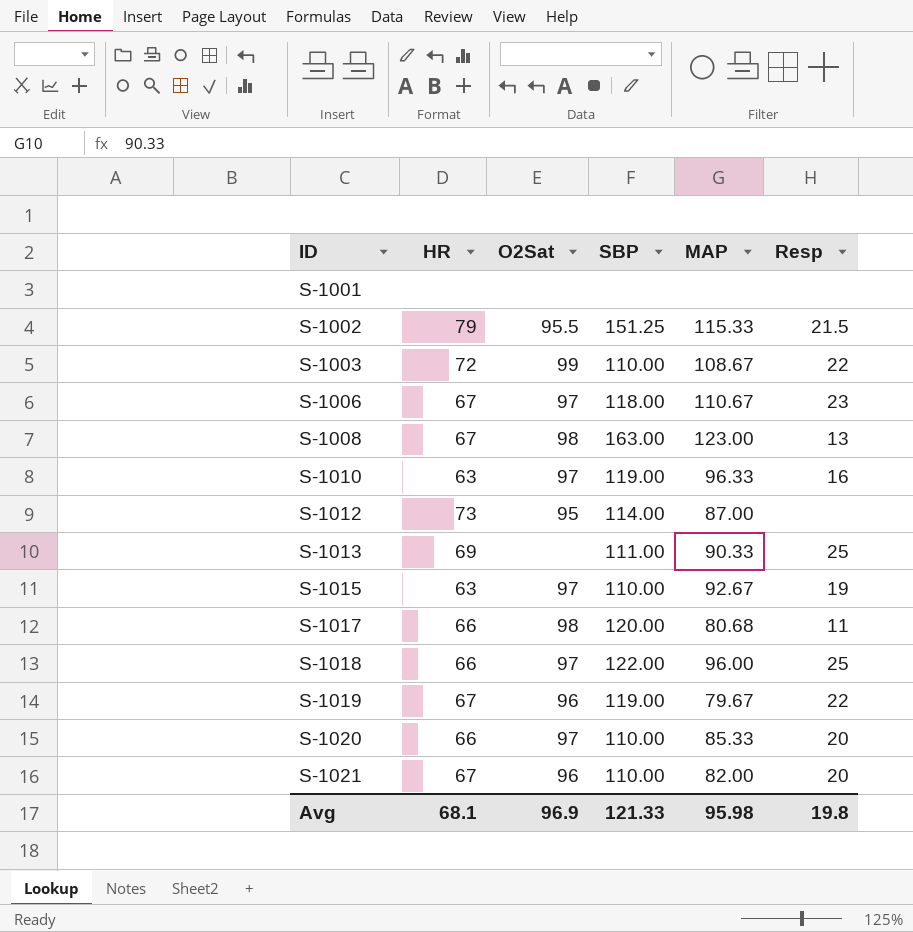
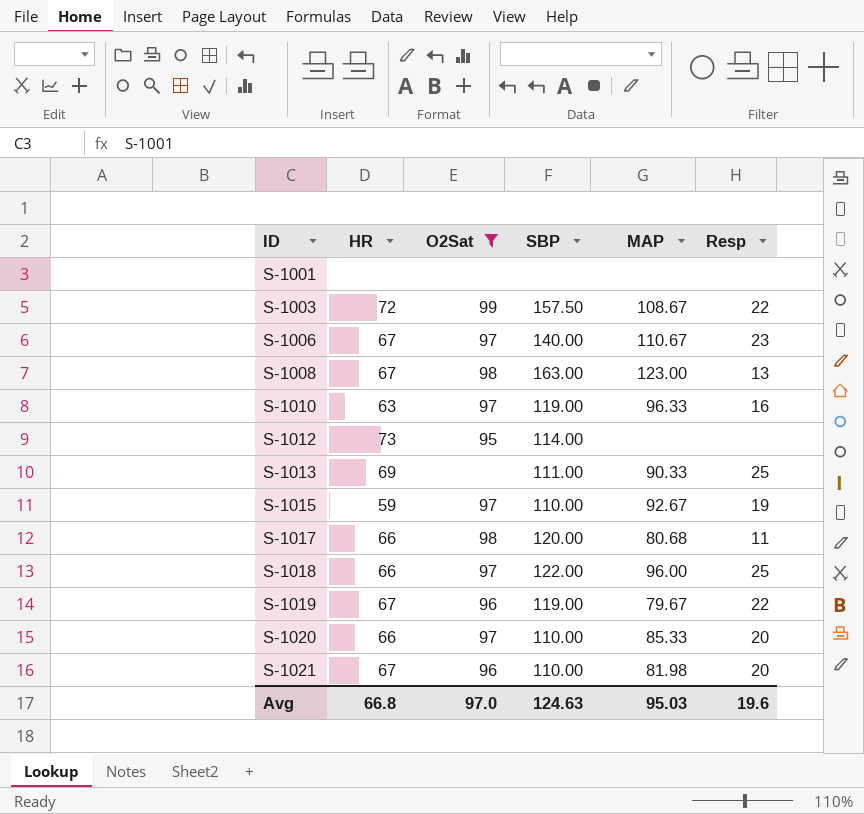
filter: none -> O2Sat != 95.5
S-1003 | SBP: 110.00 -> 157.50
S-1006 | SBP: 118.00 -> 140.00
S-1012 | MAP: 87.00 -> none
S-1015 | HR: 63 -> 59
S-1021 | MAP: 82.00 -> 81.98
Avg | HR: 68.1 -> 66.8
Avg | O2Sat: 96.9 -> 97.0
Avg | SBP: 121.33 -> 124.63
Avg | MAP: 95.98 -> 95.03
Avg | Resp: 19.8 -> 19.6

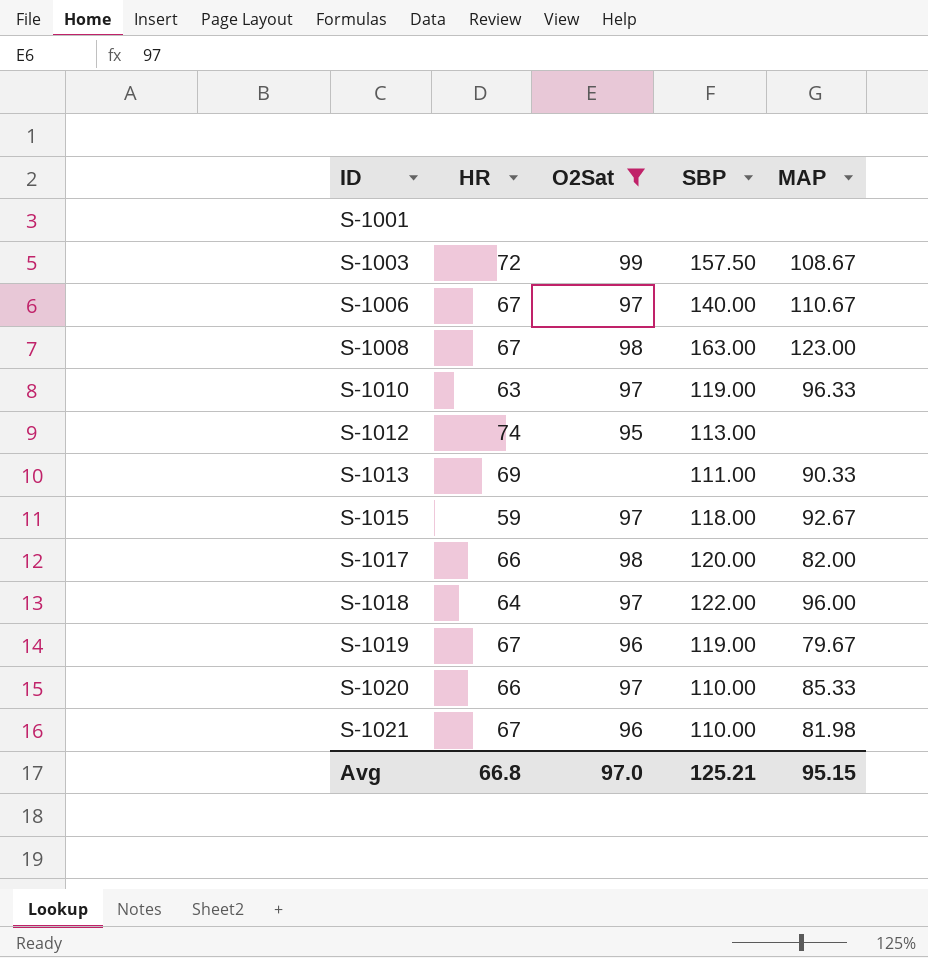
column Resp | position: 6 -> none
S-1012 | HR: 73 -> 74
S-1012 | SBP: 114.00 -> 113.00
S-1015 | SBP: 110.00 -> 118.00
S-1017 | MAP: 80.68 -> 82.00
S-1018 | HR: 66 -> 64
Avg | SBP: 124.63 -> 125.21
Avg | MAP: 95.03 -> 95.15

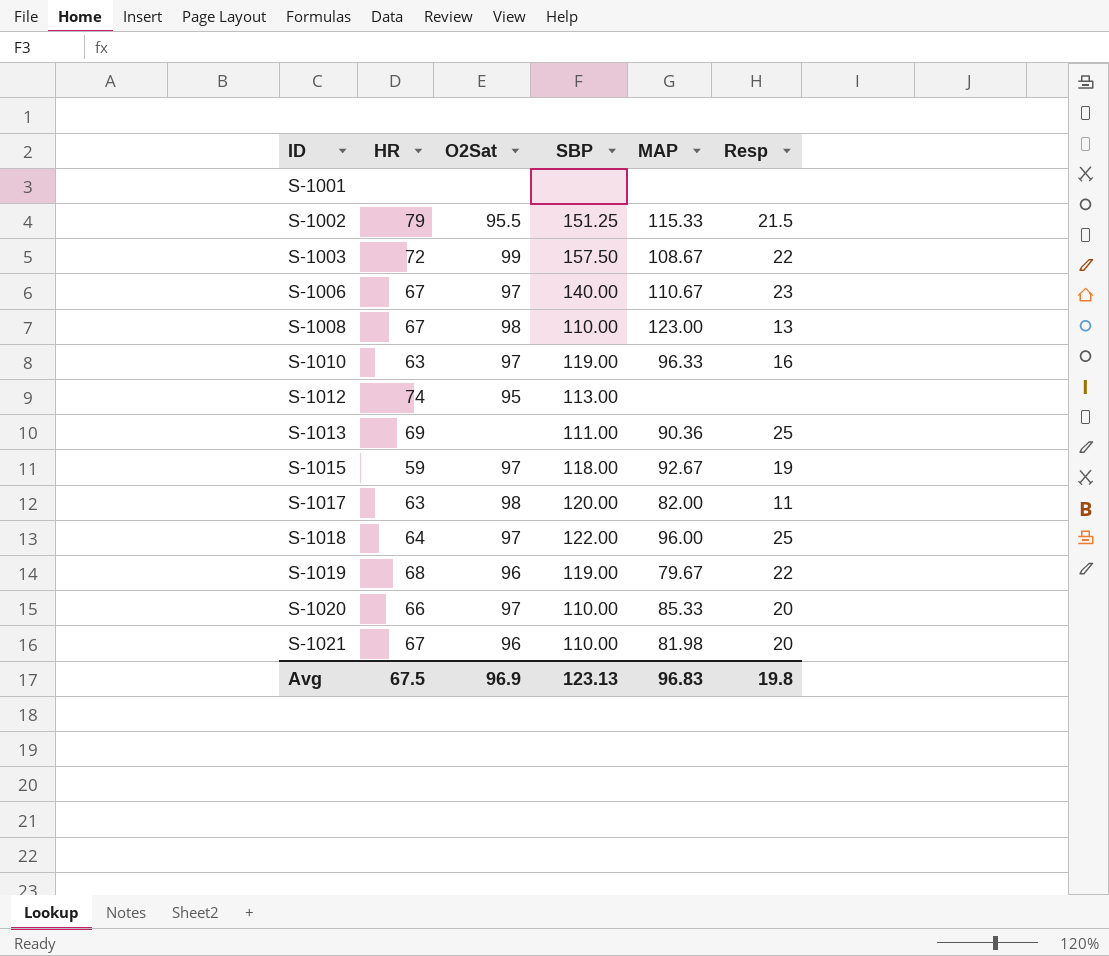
filter: O2Sat != 95.5 -> none
column Resp | position: none -> 6
S-1008 | SBP: 163.00 -> 110.00
S-1013 | MAP: 90.33 -> 90.36
S-1017 | HR: 66 -> 63
S-1019 | HR: 67 -> 68
Avg | HR: 66.8 -> 67.5
Avg | O2Sat: 97.0 -> 96.9
Avg | SBP: 125.21 -> 123.13
Avg | MAP: 95.15 -> 96.83

